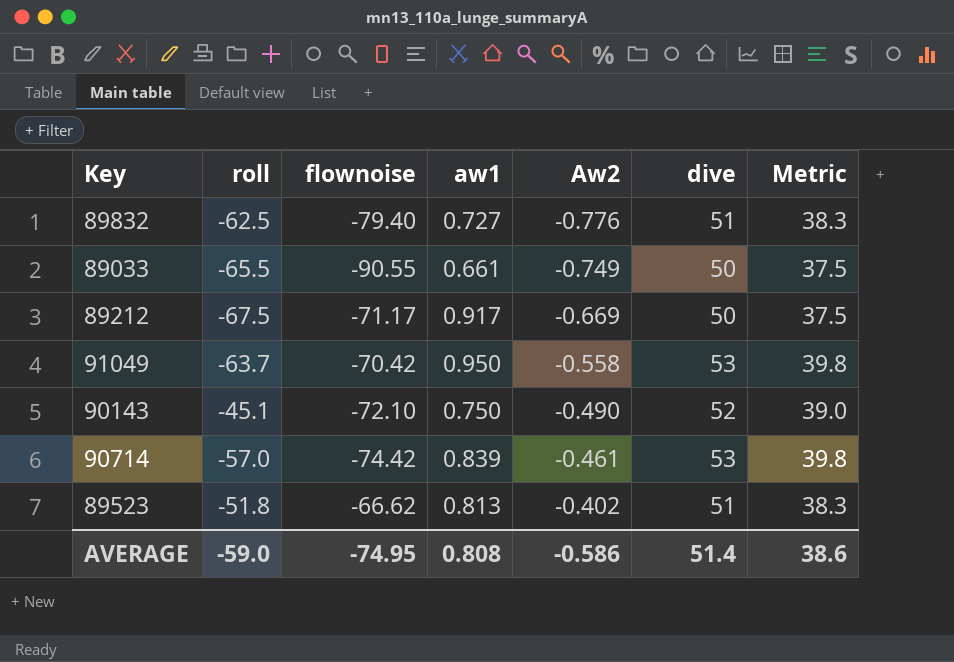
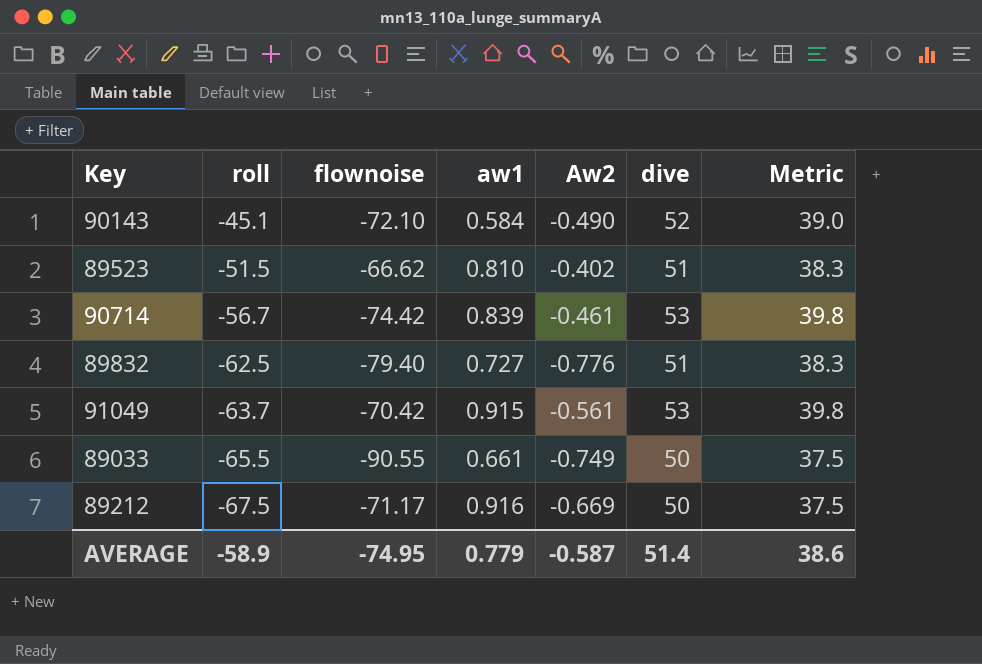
row order: Aw2 ascending -> roll descending
90143 | aw1: 0.750 -> 0.584
89523 | roll: -51.8 -> -51.5
89523 | aw1: 0.813 -> 0.810
90714 | roll: -57.0 -> -56.7
91049 | aw1: 0.950 -> 0.915
91049 | Aw2: -0.558 -> -0.561
89212 | aw1: 0.917 -> 0.916
AVERAGE | roll: -59.0 -> -58.9
AVERAGE | aw1: 0.808 -> 0.779
AVERAGE | Aw2: -0.586 -> -0.587

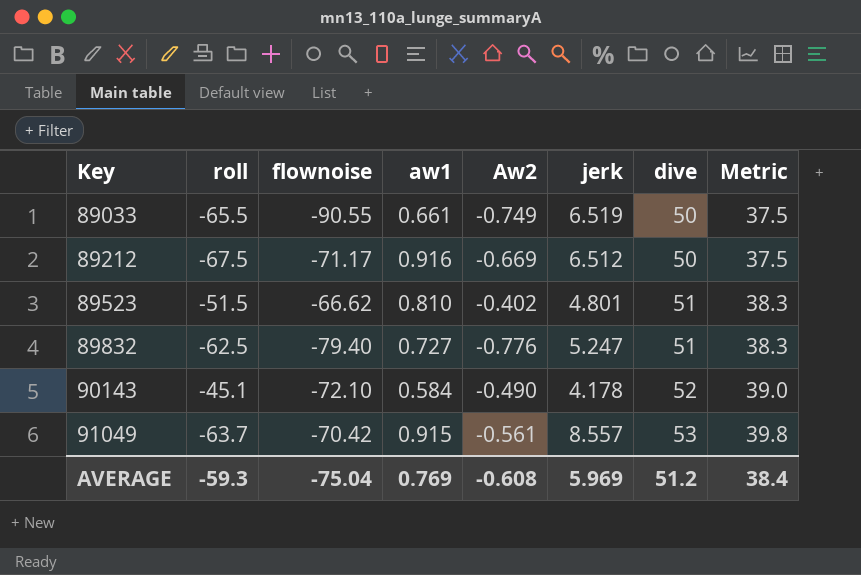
row order: roll descending -> Key ascending
column jerk | position: none -> 6
row 90714: -56.7 | -74.42 | 0.839 | -0.461 | 53 | 39.8 -> none
AVERAGE | roll: -58.9 -> -59.3
AVERAGE | flownoise: -74.95 -> -75.04
AVERAGE | aw1: 0.779 -> 0.769
AVERAGE | Aw2: -0.587 -> -0.608
AVERAGE | dive: 51.4 -> 51.2
AVERAGE | Metric: 38.6 -> 38.4

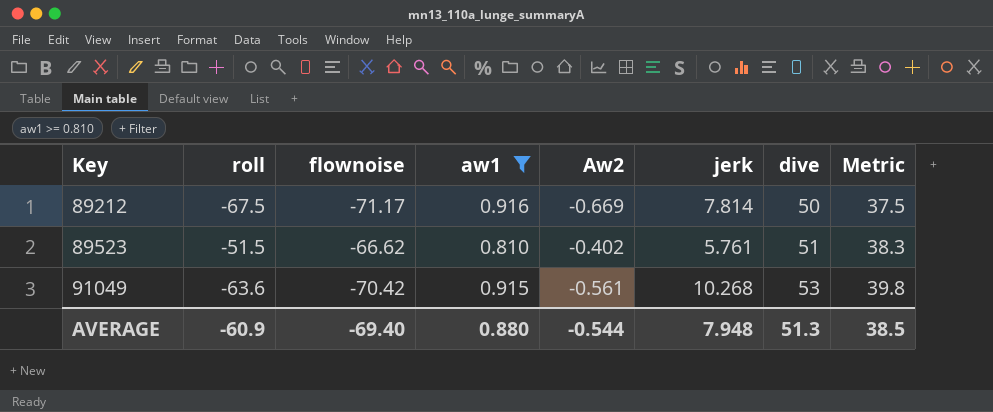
filter: none -> aw1 >= 0.810
89212 | jerk: 6.512 -> 7.814
89523 | jerk: 4.801 -> 5.761
91049 | roll: -63.7 -> -63.6
91049 | jerk: 8.557 -> 10.268
AVERAGE | roll: -59.3 -> -60.9
AVERAGE | flownoise: -75.04 -> -69.40
AVERAGE | aw1: 0.769 -> 0.880
AVERAGE | Aw2: -0.608 -> -0.544
AVERAGE | jerk: 5.969 -> 7.948
AVERAGE | dive: 51.2 -> 51.3
AVERAGE | Metric: 38.4 -> 38.5

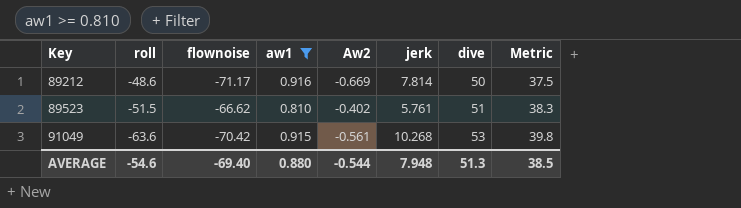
89212 | roll: -67.5 -> -48.6
AVERAGE | roll: -60.9 -> -54.6

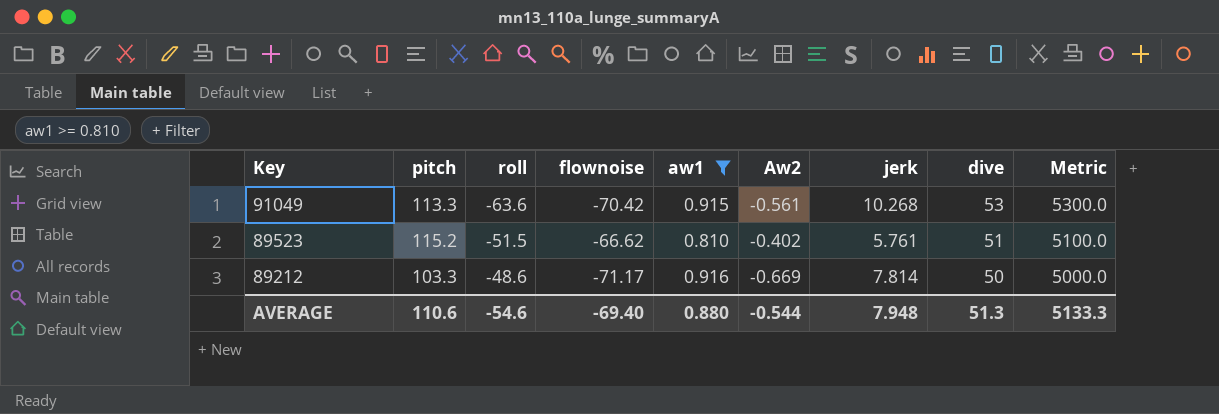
row order: Key ascending -> Key descending
column pitch | position: none -> 2
column Metric | formula: [dive] * 0.75 -> [dive] * 100
AVERAGE | Metric: 38.5 -> 5133.3

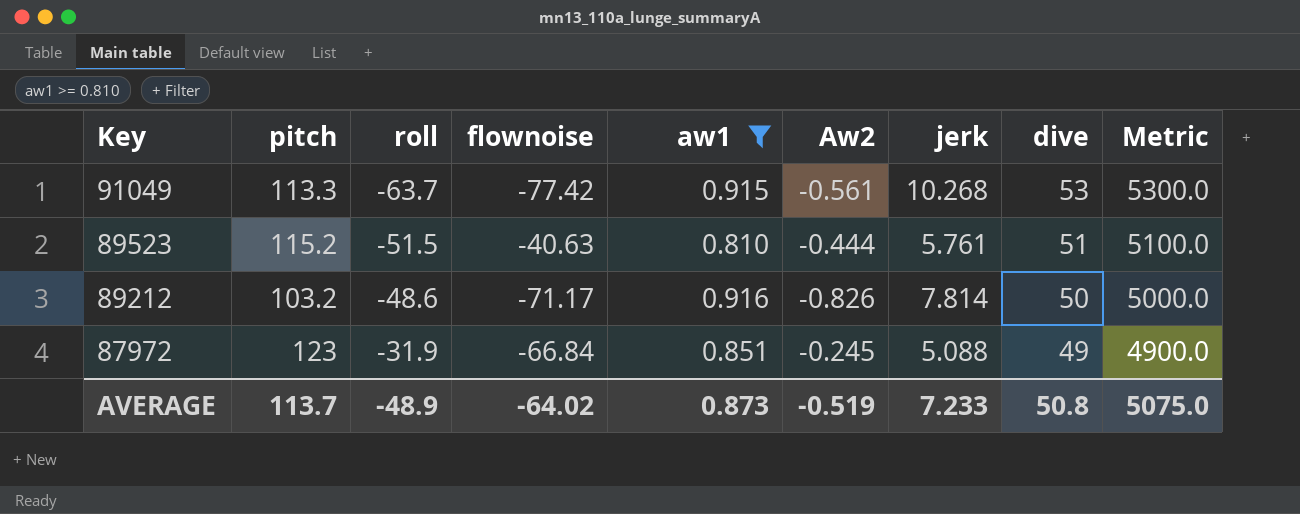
91049 | roll: -63.6 -> -63.7
91049 | flownoise: -70.42 -> -77.42
89523 | flownoise: -66.62 -> -40.63
89523 | Aw2: -0.402 -> -0.444
89212 | pitch: 103.3 -> 103.2
89212 | Aw2: -0.669 -> -0.826
row 87972: none -> 123 | -31.9 | -66.84 | 0.851 | -0.245 | 5.088 | 49 | 4900.0
AVERAGE | pitch: 110.6 -> 113.7
AVERAGE | roll: -54.6 -> -48.9
AVERAGE | flownoise: -69.40 -> -64.02
AVERAGE | aw1: 0.880 -> 0.873
AVERAGE | Aw2: -0.544 -> -0.519
AVERAGE | jerk: 7.948 -> 7.233
AVERAGE | dive: 51.3 -> 50.8
AVERAGE | Metric: 5133.3 -> 5075.0

